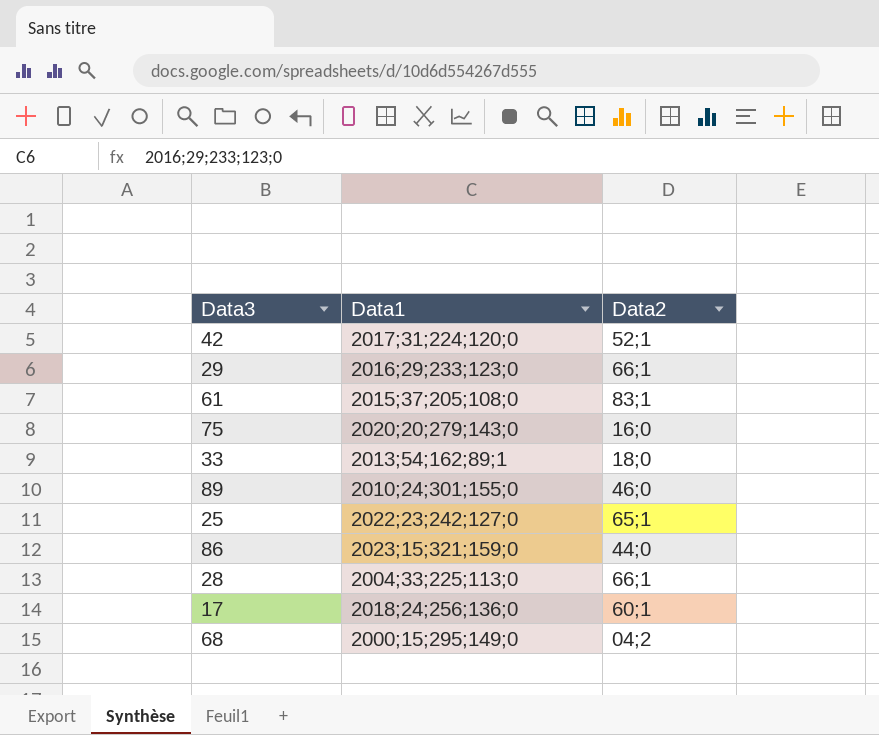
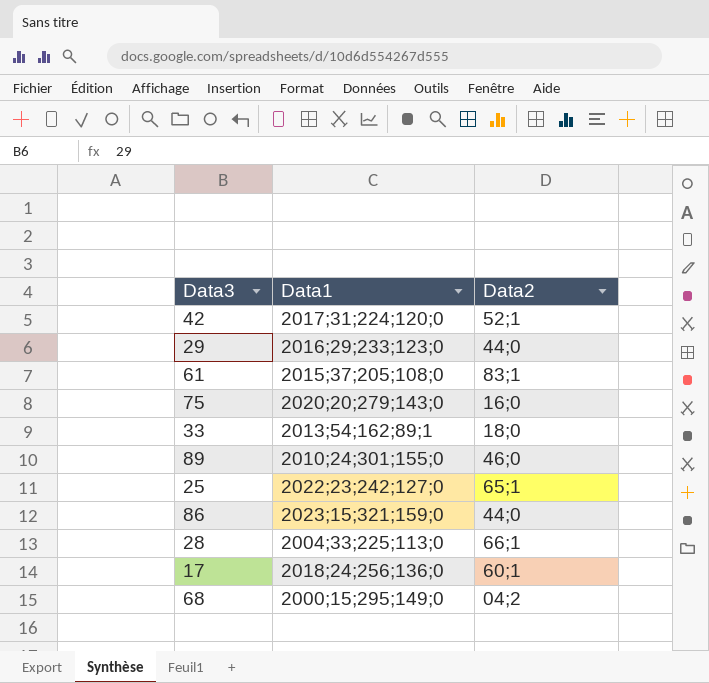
29 | Data2: 66;1 -> 44;0

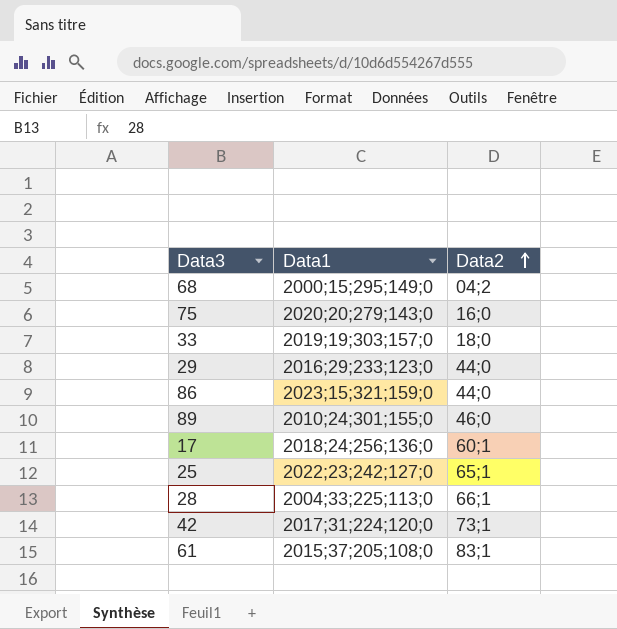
row order: none -> Data2 ascending
33 | Data1: 2013;54;162;89;1 -> 2019;19;303;157;0
42 | Data2: 52;1 -> 73;1

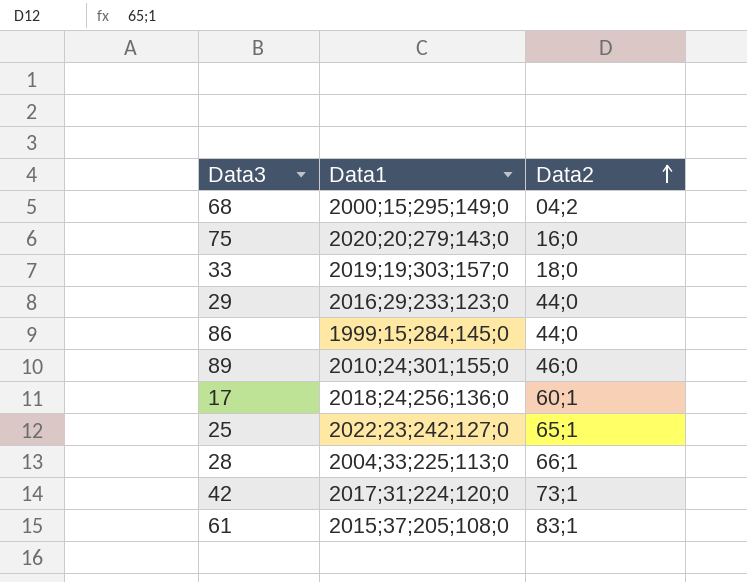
86 | Data1: 2023;15;321;159;0 -> 1999;15;284;145;0

